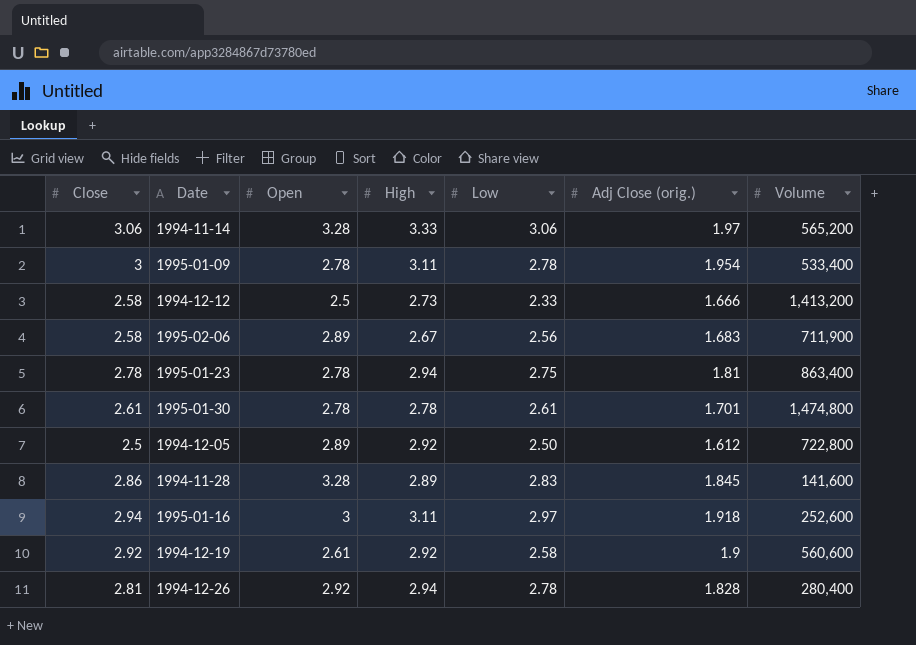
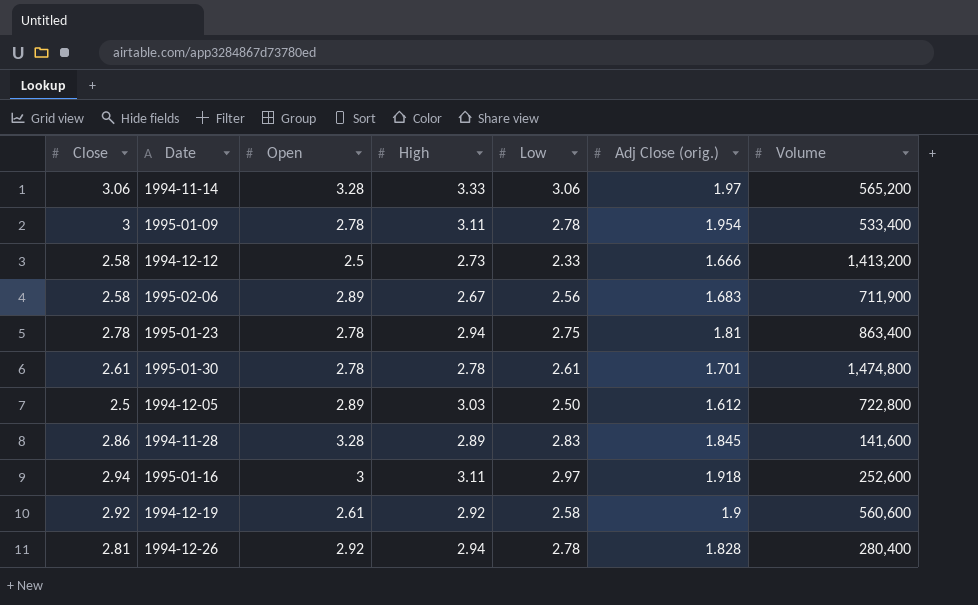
1994-12-05 | High: 2.92 -> 3.03

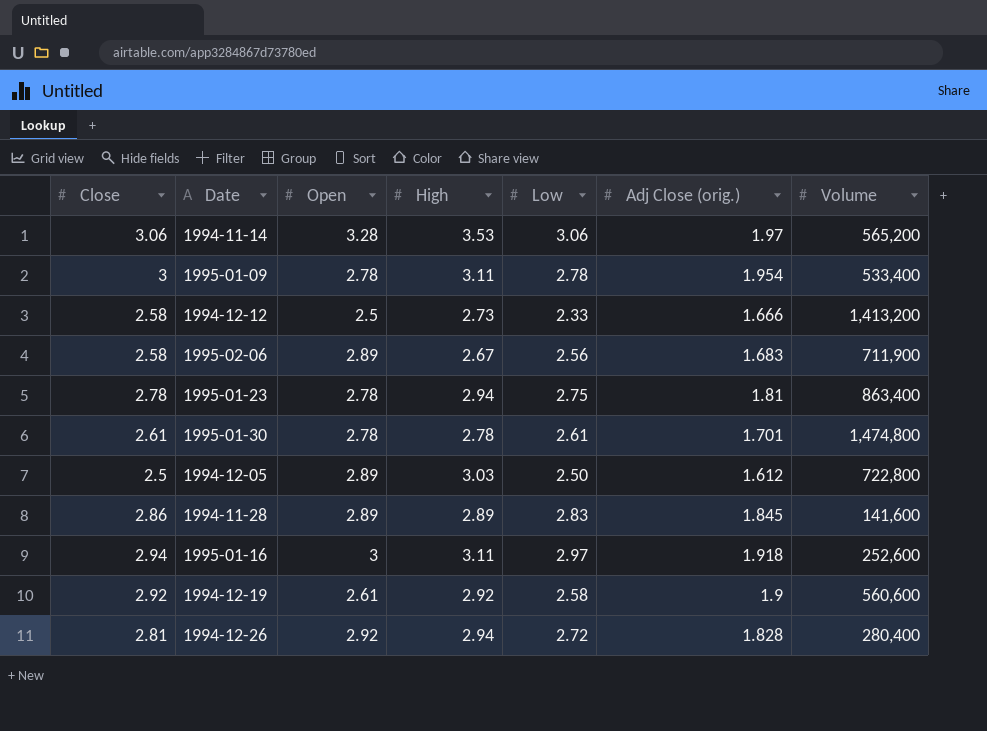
1994-11-14 | High: 3.33 -> 3.53
1994-11-28 | Open: 3.28 -> 2.89
1994-12-26 | Low: 2.78 -> 2.72

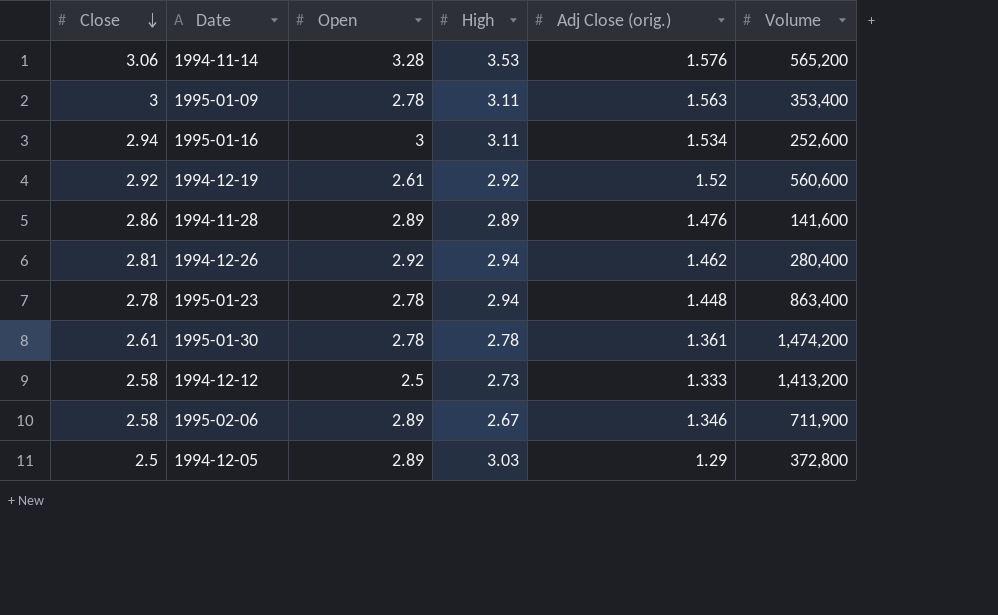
row order: none -> Close descending
column Low | position: 5 -> none
1994-11-14 | Adj Close (orig.): 1.97 -> 1.576
1995-01-09 | Adj Close (orig.): 1.954 -> 1.563
1995-01-09 | Volume: 533,400 -> 353,400
1995-01-16 | Adj Close (orig.): 1.918 -> 1.534
1994-12-19 | Adj Close (orig.): 1.9 -> 1.52
1994-11-28 | Adj Close (orig.): 1.845 -> 1.476
1994-12-26 | Adj Close (orig.): 1.828 -> 1.462
1995-01-23 | Adj Close (orig.): 1.81 -> 1.448
1995-01-30 | Adj Close (orig.): 1.701 -> 1.361
1995-01-30 | Volume: 1,474,800 -> 1,474,200
1994-12-12 | Adj Close (orig.): 1.666 -> 1.333
1995-02-06 | Adj Close (orig.): 1.683 -> 1.346
1994-12-05 | Adj Close (orig.): 1.612 -> 1.29
1994-12-05 | Volume: 722,800 -> 372,800

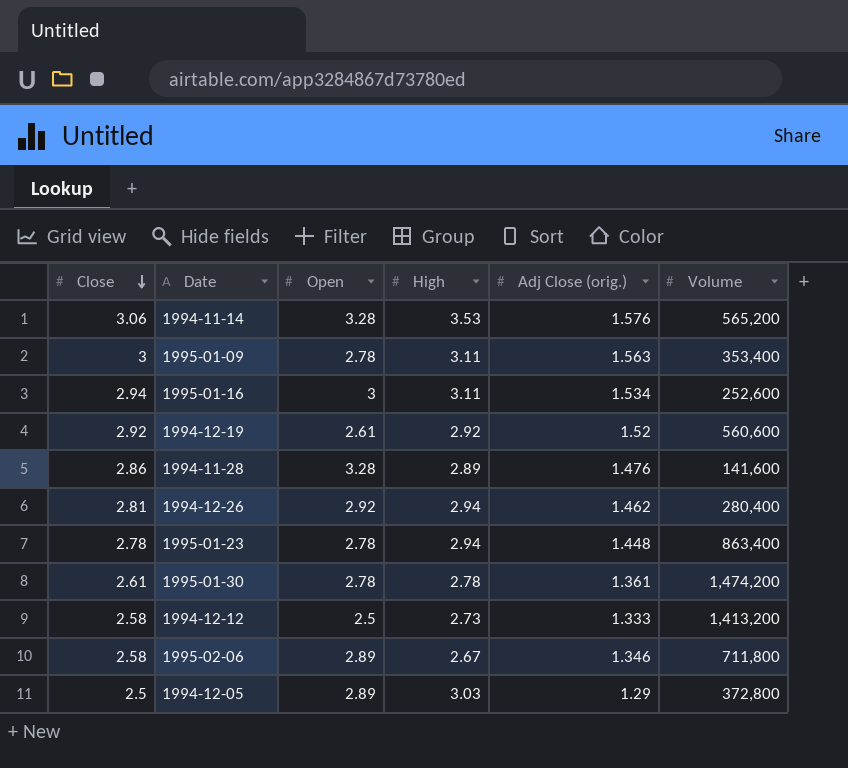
1994-11-28 | Open: 2.89 -> 3.28
1995-02-06 | Volume: 711,900 -> 711,800

